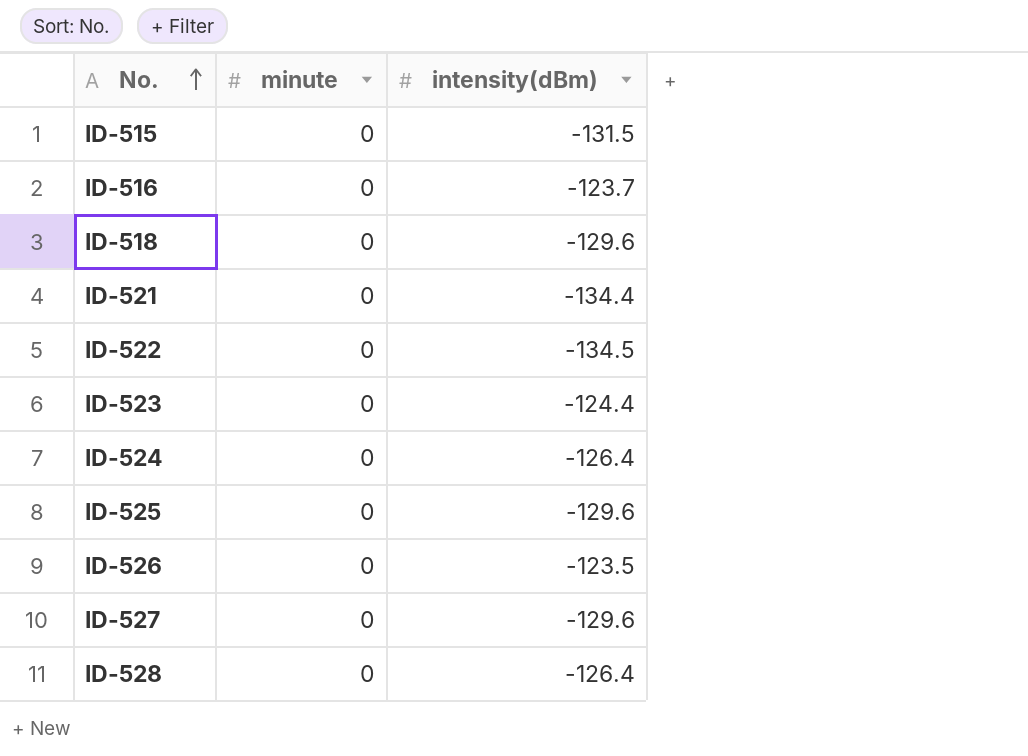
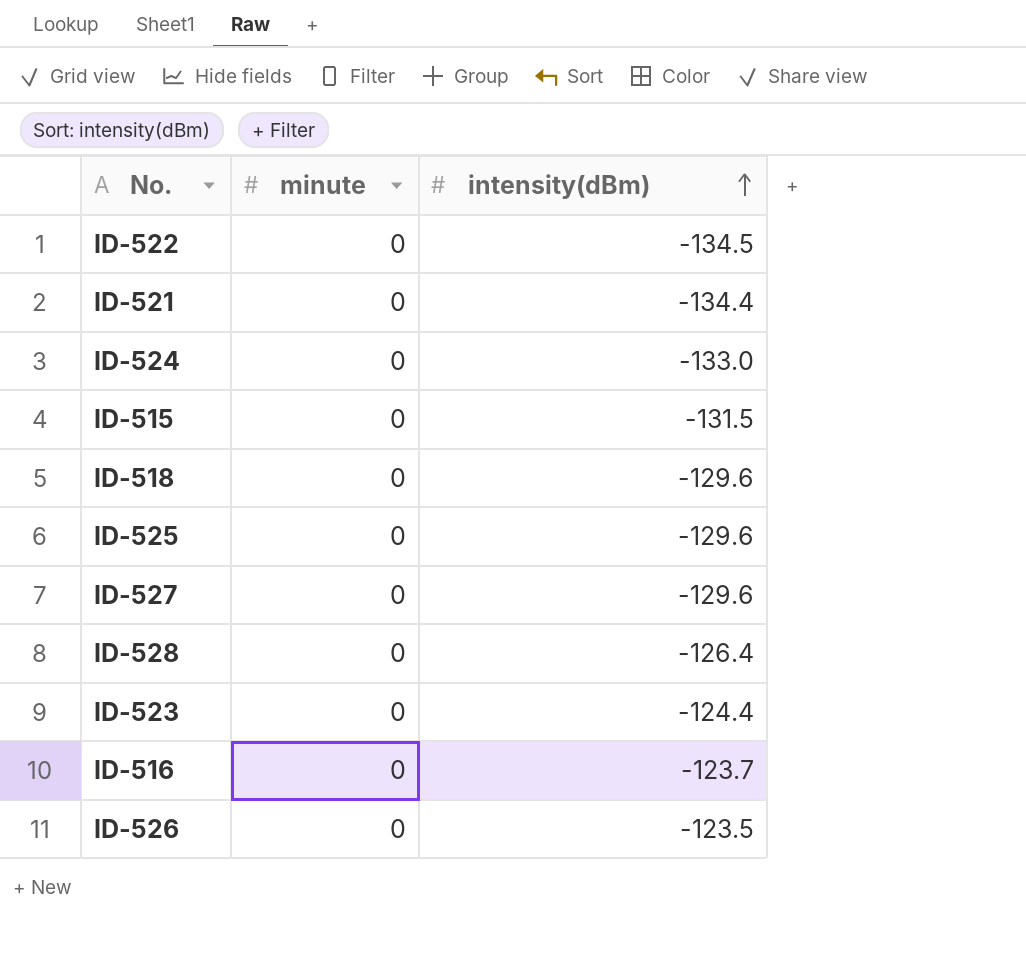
row order: No. ascending -> intensity(dBm) ascending
ID-524 | intensity(dBm): -126.4 -> -133.0

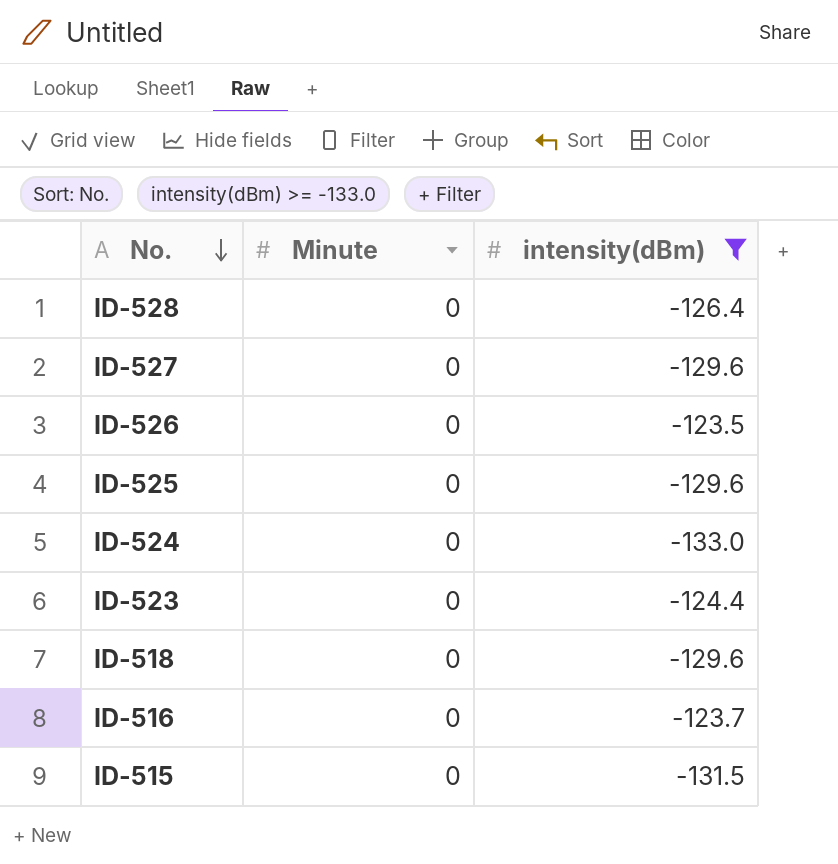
filter: none -> intensity(dBm) >= -133.0
row order: intensity(dBm) ascending -> No. descending
column name: minute -> Minute

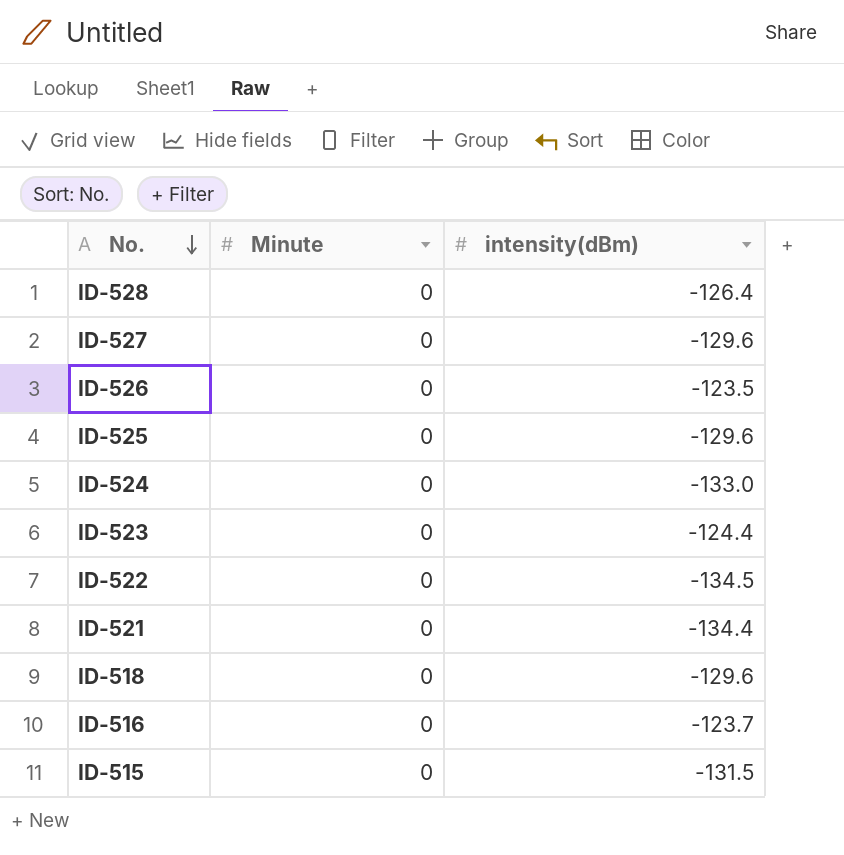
filter: intensity(dBm) >= -133.0 -> none

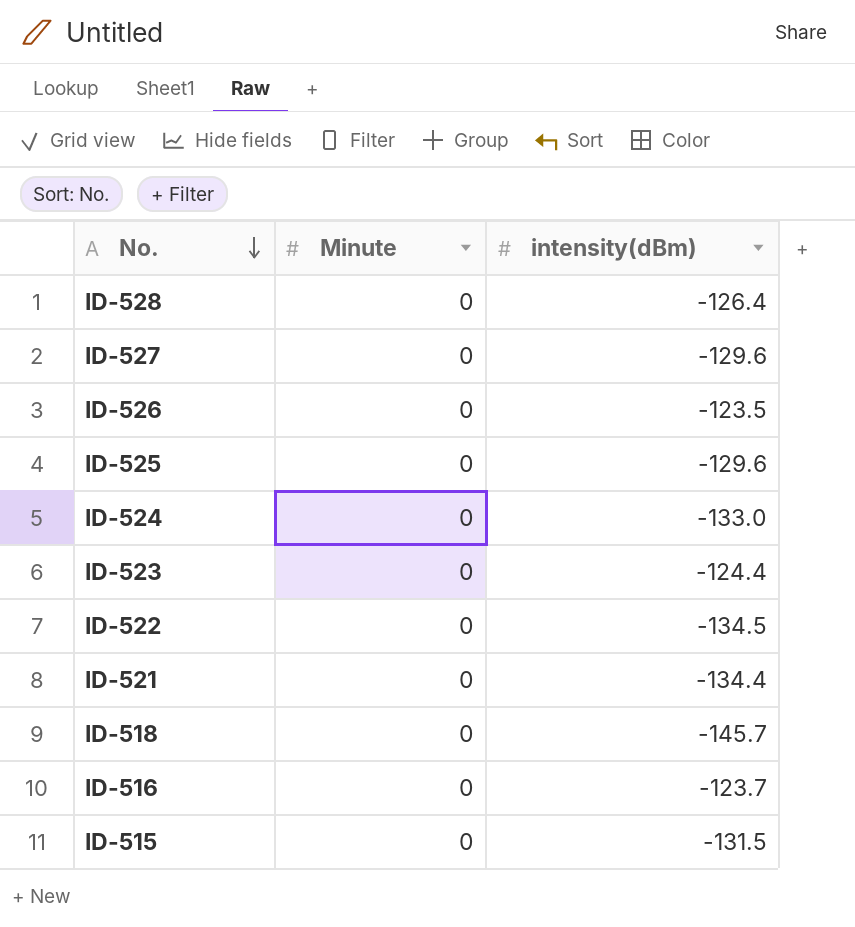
ID-518 | intensity(dBm): -129.6 -> -145.7

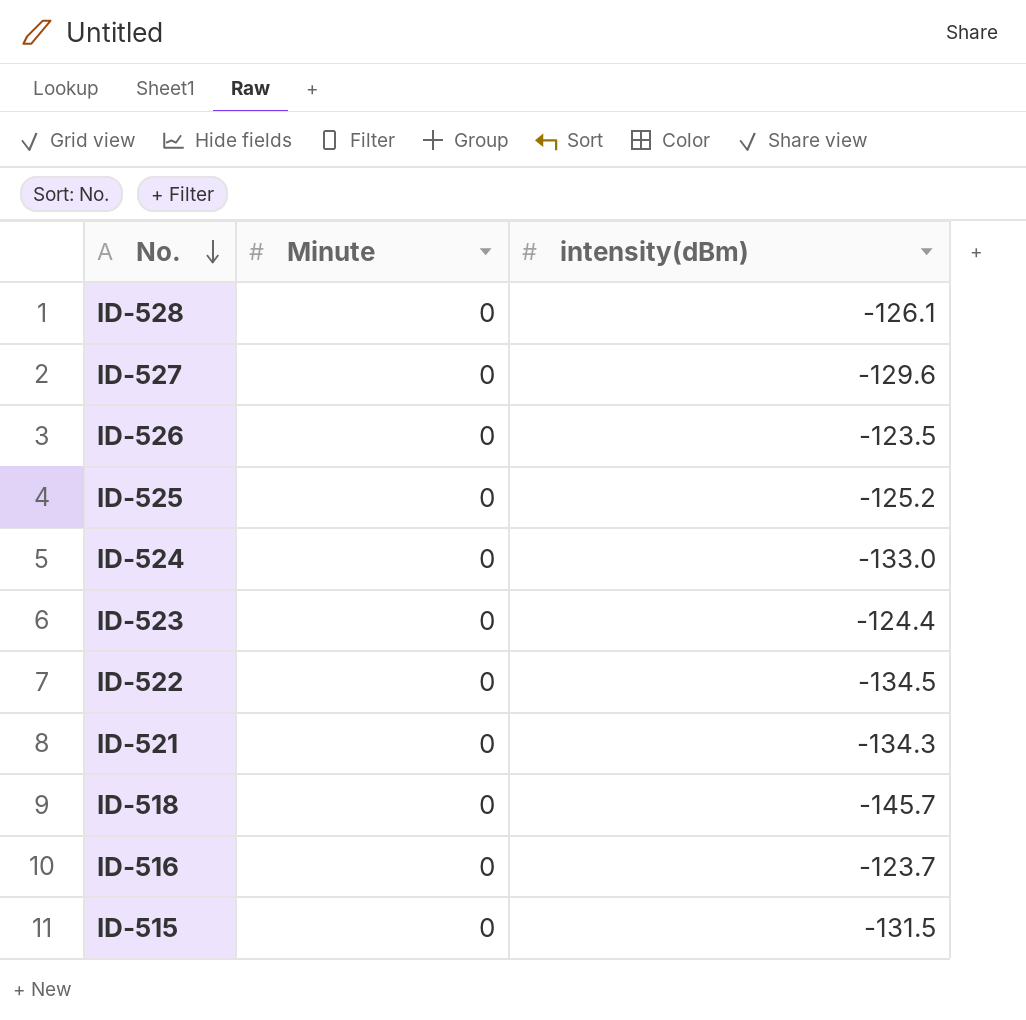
ID-528 | intensity(dBm): -126.4 -> -126.1
ID-525 | intensity(dBm): -129.6 -> -125.2
ID-521 | intensity(dBm): -134.4 -> -134.3

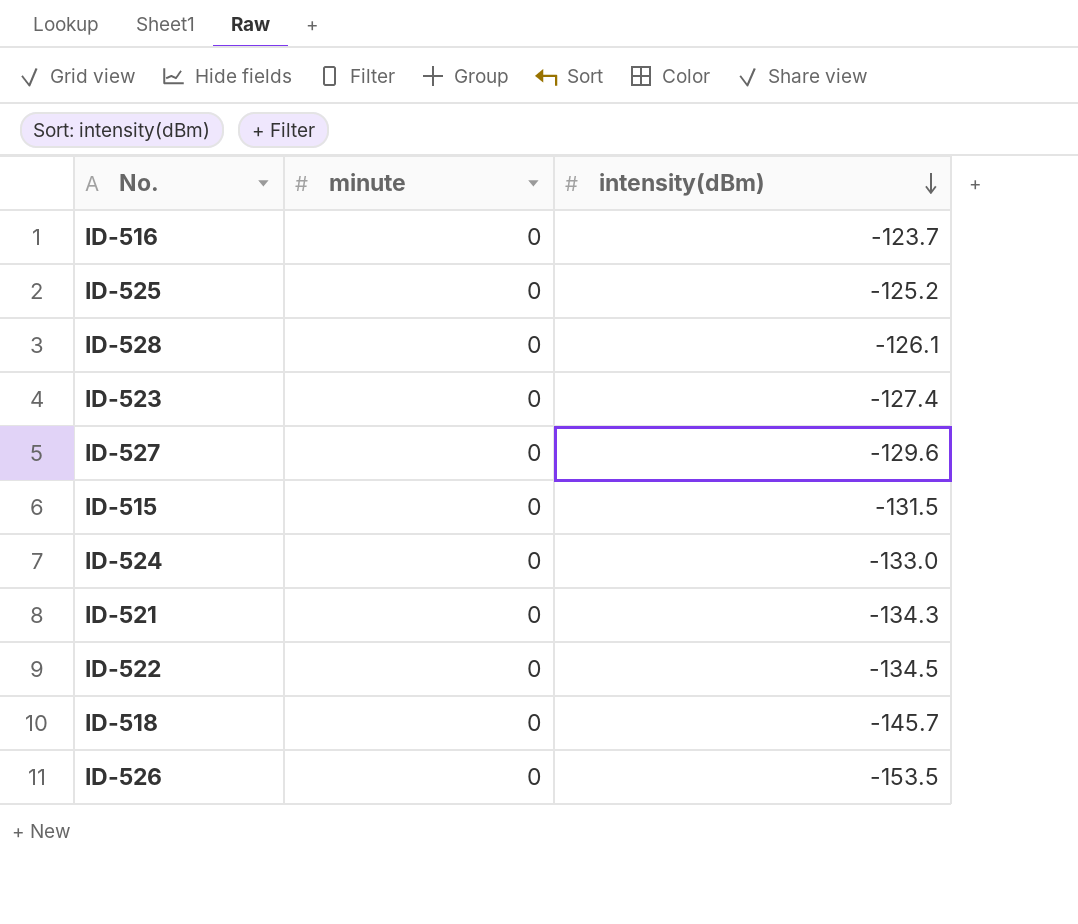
row order: No. descending -> intensity(dBm) descending
column name: Minute -> minute
ID-523 | intensity(dBm): -124.4 -> -127.4
ID-526 | intensity(dBm): -123.5 -> -153.5

